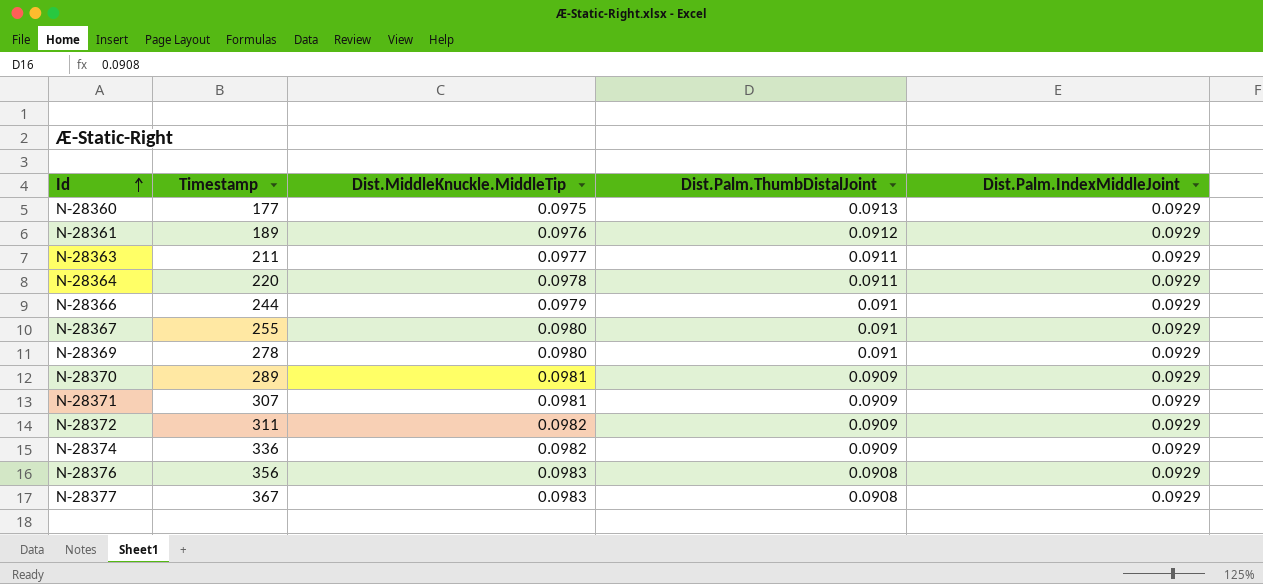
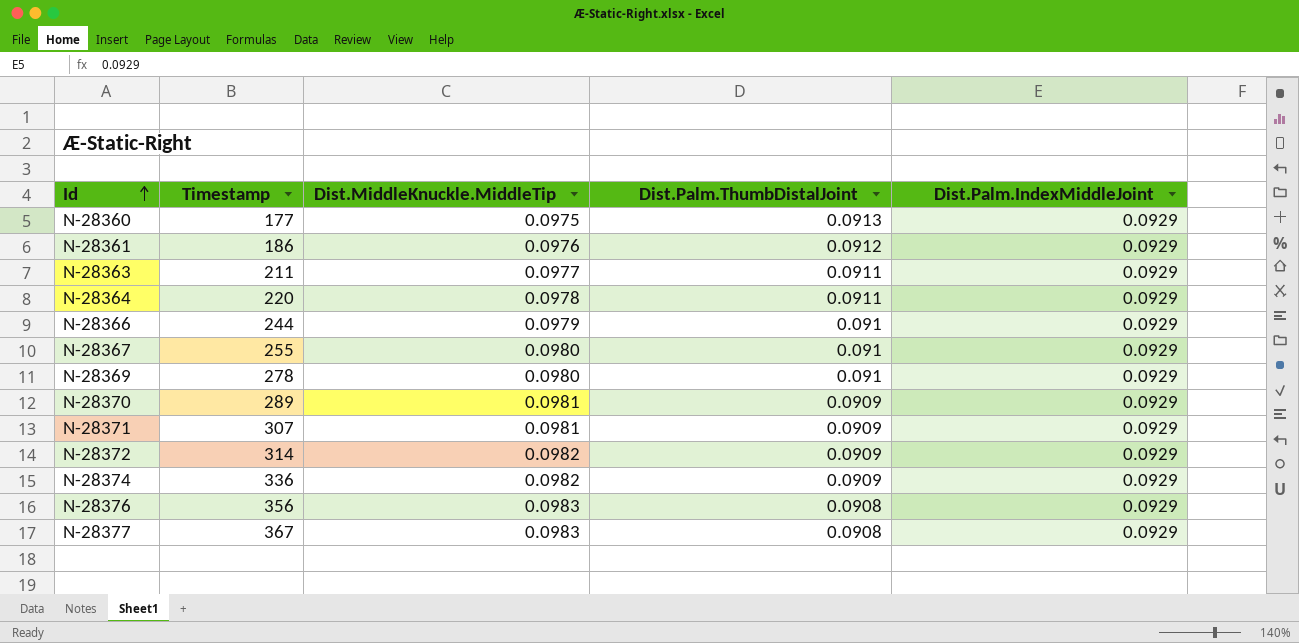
N-28361 | Timestamp: 189 -> 186
N-28372 | Timestamp: 311 -> 314

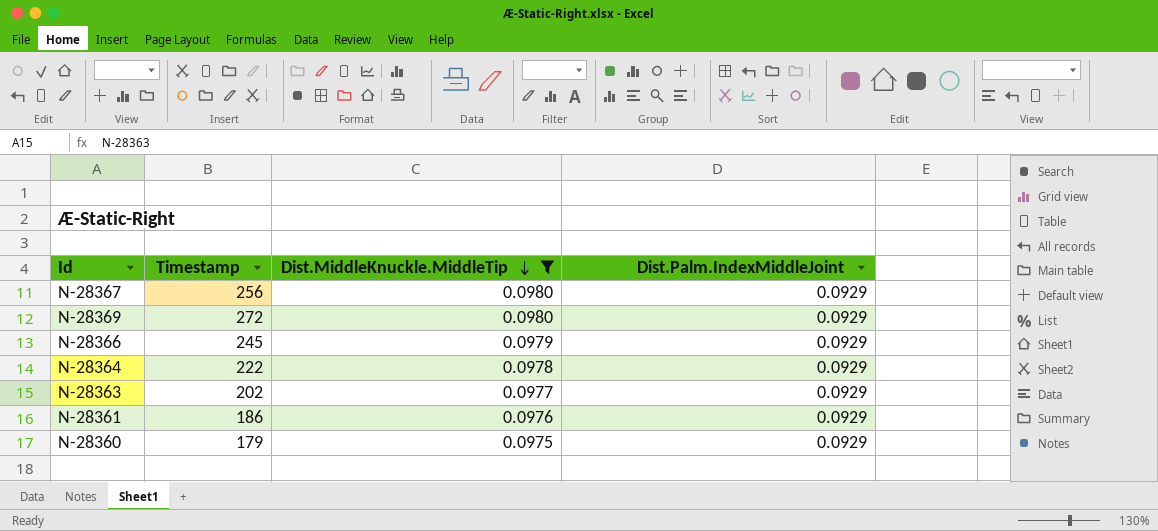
filter: none -> Dist.MiddleKnuckle.MiddleTip <= 0.0980
row order: Id ascending -> Dist.MiddleKnuckle.MiddleTip descending
column Dist.Palm.ThumbDistalJoint | position: 4 -> none
N-28367 | Timestamp: 255 -> 256
N-28369 | Timestamp: 278 -> 272
N-28366 | Timestamp: 244 -> 245
N-28364 | Timestamp: 220 -> 222
N-28363 | Timestamp: 211 -> 202
N-28360 | Timestamp: 177 -> 179

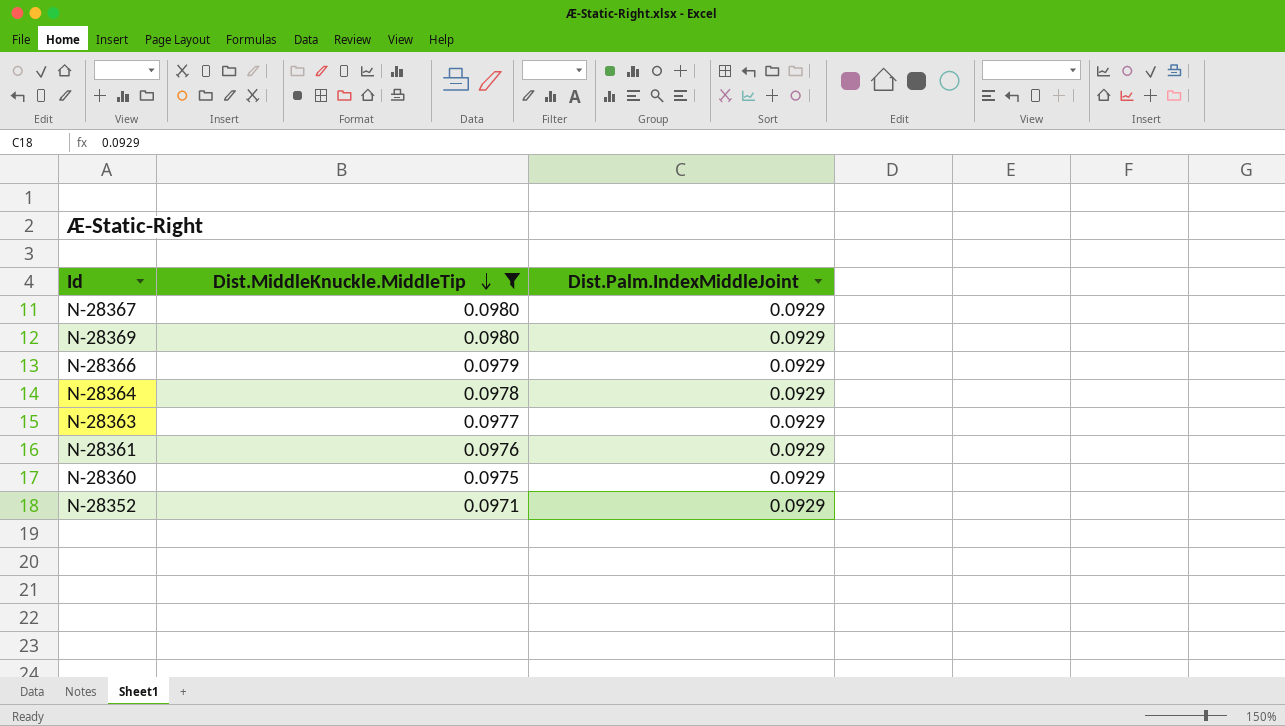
column Timestamp | position: 2 -> none
row N-28352: none -> 0.0971 | 0.0929

